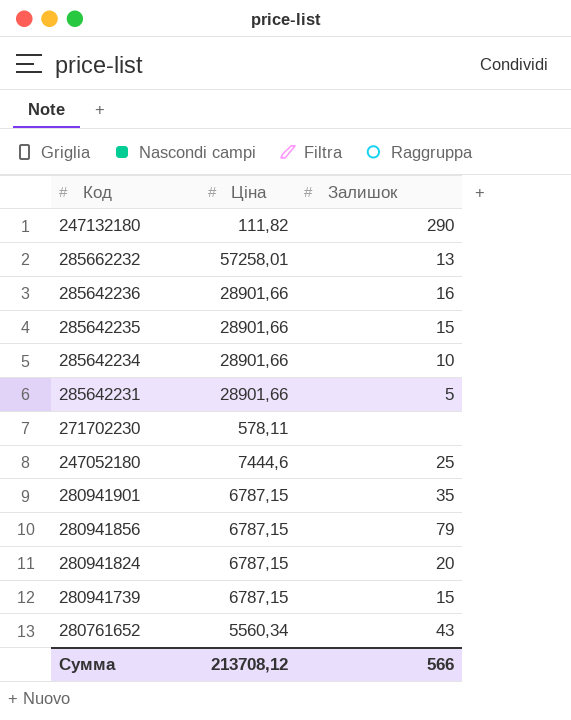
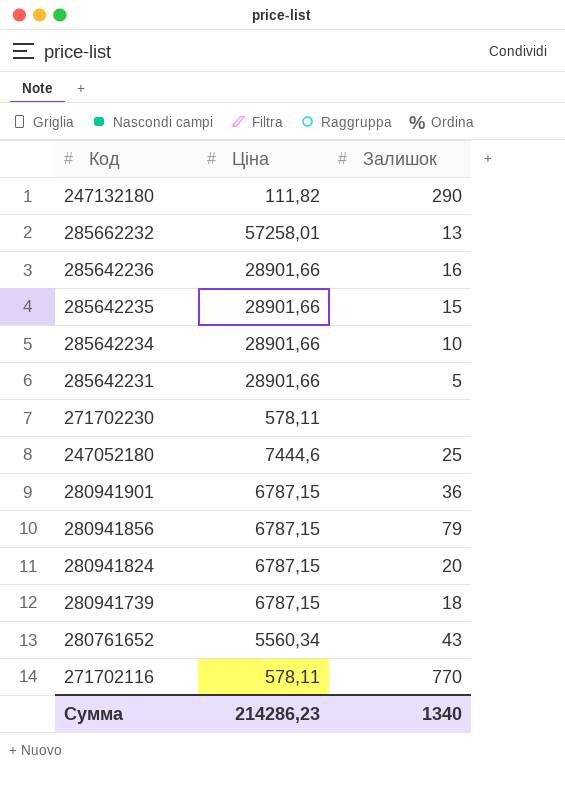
280941901 | Залишок: 35 -> 36
280941739 | Залишок: 15 -> 18
row 271702116: none -> 578,11 | 770
Сумма | Ціна: 213708,12 -> 214286,23
Сумма | Залишок: 566 -> 1340

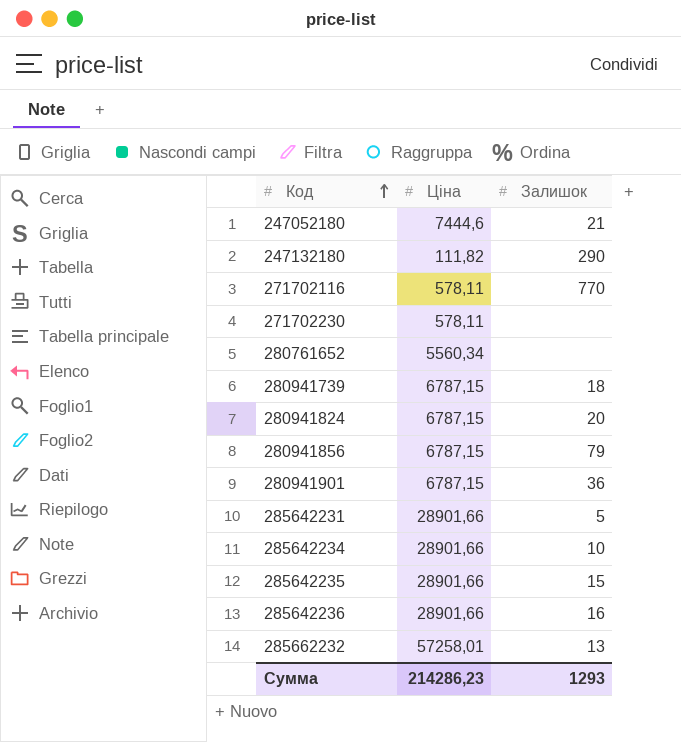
row order: none -> Код ascending
247052180 | Залишок: 25 -> 21
280761652 | Залишок: 43 -> none
Сумма | Залишок: 1340 -> 1293

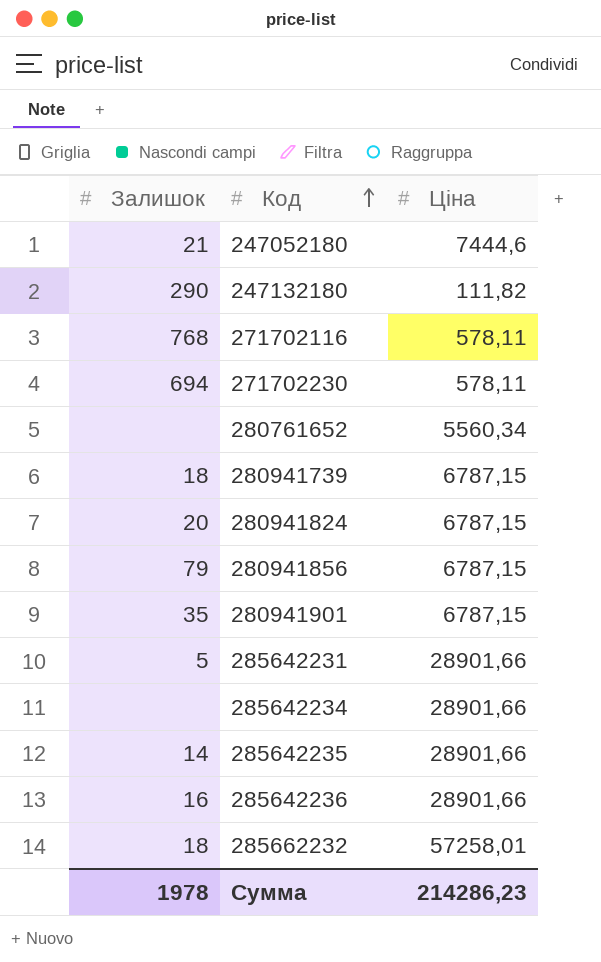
column Залишок | position: 3 -> 1
271702116 | Залишок: 770 -> 768
271702230 | Залишок: none -> 694
280941901 | Залишок: 36 -> 35
285642234 | Залишок: 10 -> none
285642235 | Залишок: 15 -> 14
285662232 | Залишок: 13 -> 18
Сумма | Залишок: 1293 -> 1978

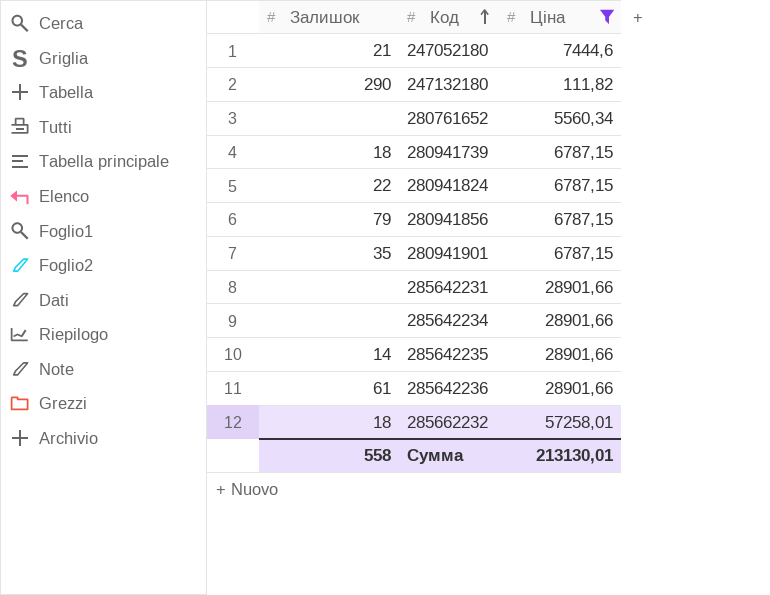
filter: none -> Ціна != 578,11
280941824 | Залишок: 20 -> 22
285642231 | Залишок: 5 -> none
285642236 | Залишок: 16 -> 61
Сумма | Залишок: 1978 -> 558
Сумма | Ціна: 214286,23 -> 213130,01

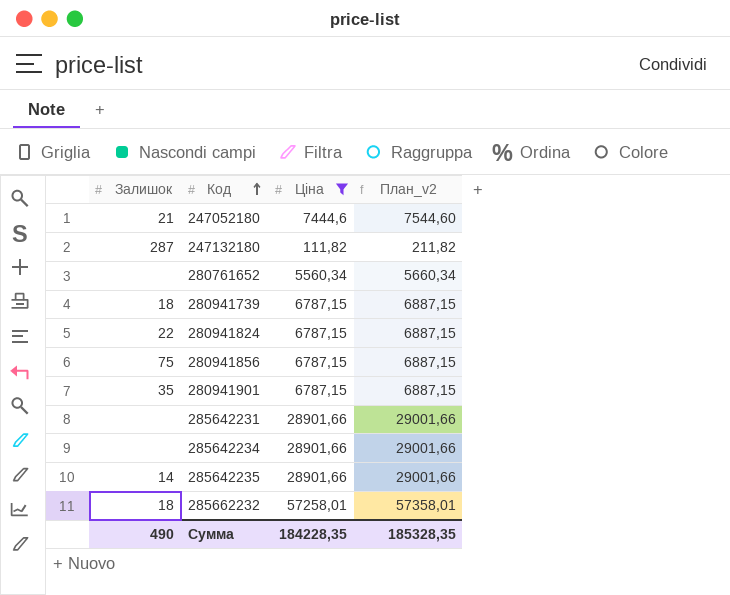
column План_v2 | formula: none -> [Ціна] + 100
row 285642236: 61 | 28901,66 -> none
247132180 | Залишок: 290 -> 287
280941856 | Залишок: 79 -> 75
Сумма | Залишок: 558 -> 490
Сумма | Ціна: 213130,01 -> 184228,35

